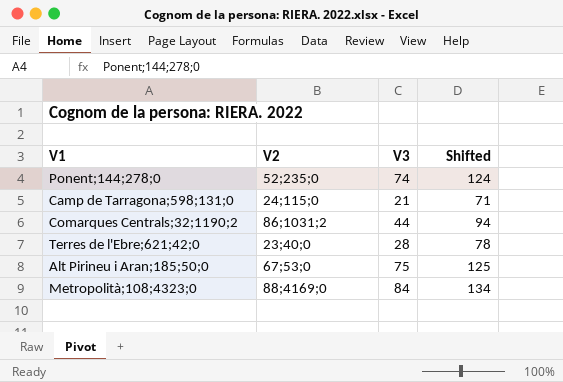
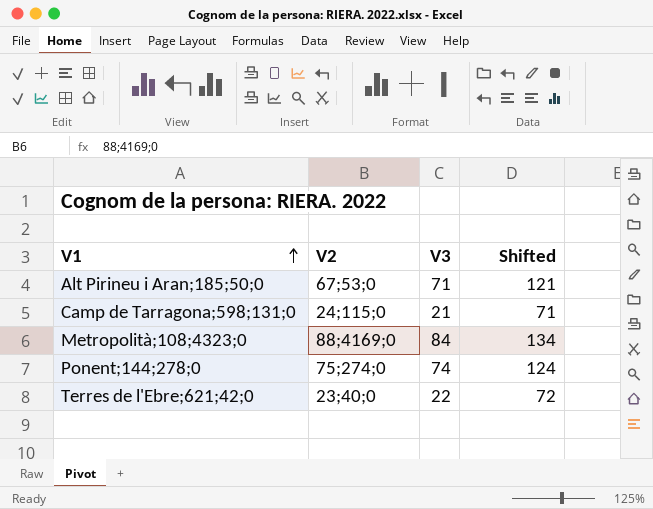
row order: none -> V1 ascending
row Comarques Centrals;32;1190;2: 86;1031;2 | 44 | 94 -> none
Alt Pirineu i Aran;185;50;0 | V3: 75 -> 71
Alt Pirineu i Aran;185;50;0 | Shifted: 125 -> 121
Ponent;144;278;0 | V2: 52;235;0 -> 75;274;0
Terres de l'Ebre;621;42;0 | V3: 28 -> 22
Terres de l'Ebre;621;42;0 | Shifted: 78 -> 72

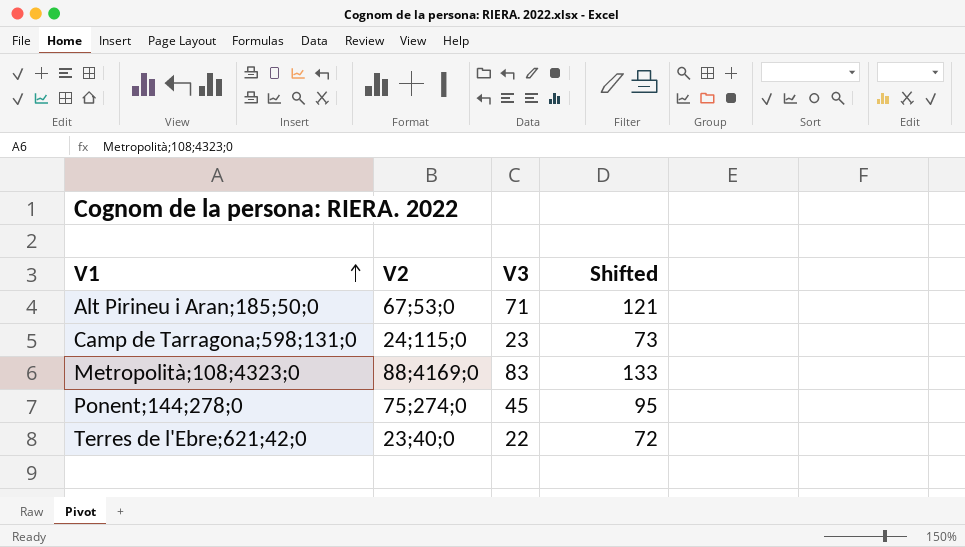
Camp de Tarragona;598;131;0 | V3: 21 -> 23
Camp de Tarragona;598;131;0 | Shifted: 71 -> 73
Metropolità;108;4323;0 | V3: 84 -> 83
Metropolità;108;4323;0 | Shifted: 134 -> 133
Ponent;144;278;0 | V3: 74 -> 45
Ponent;144;278;0 | Shifted: 124 -> 95

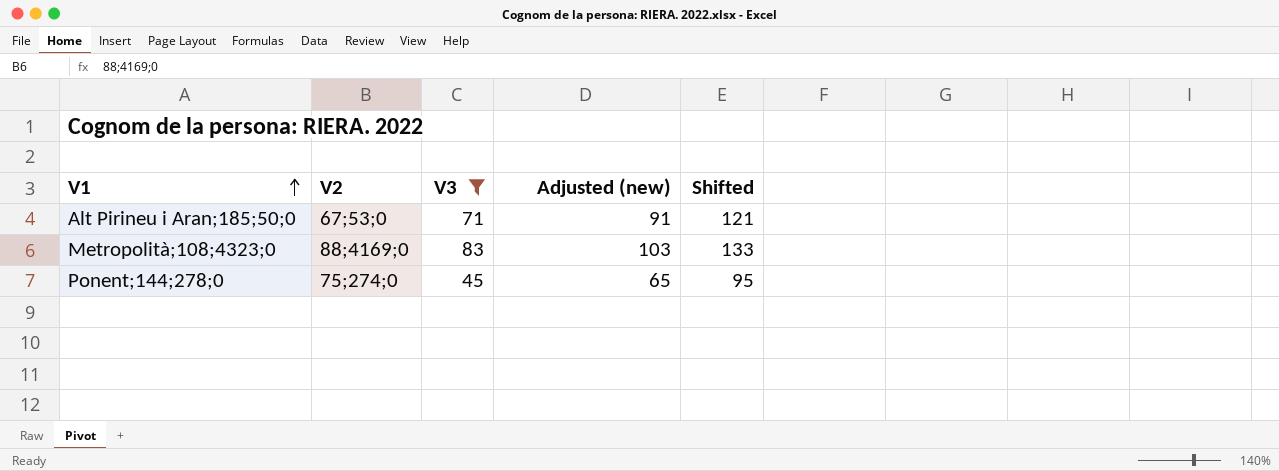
filter: none -> V3 >= 45
column Adjusted (new) | formula: none -> [V3] + 20

